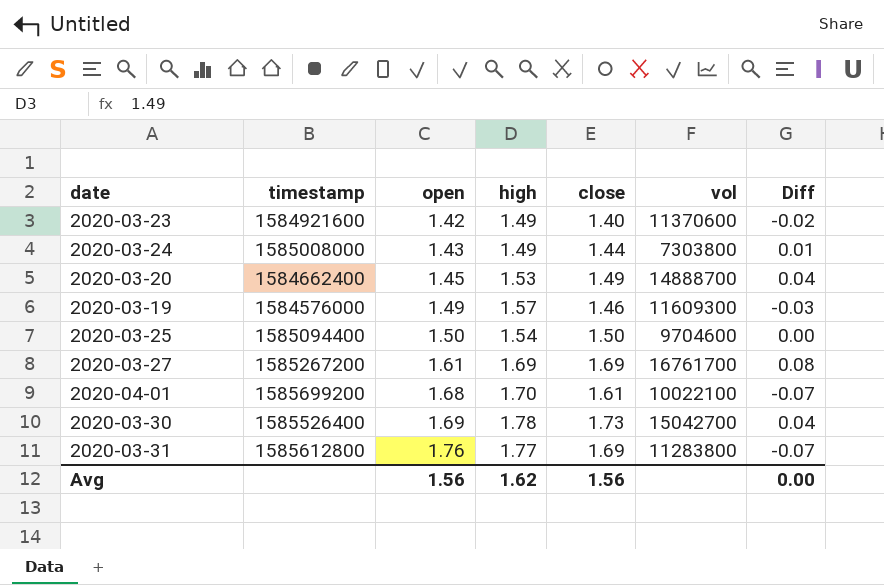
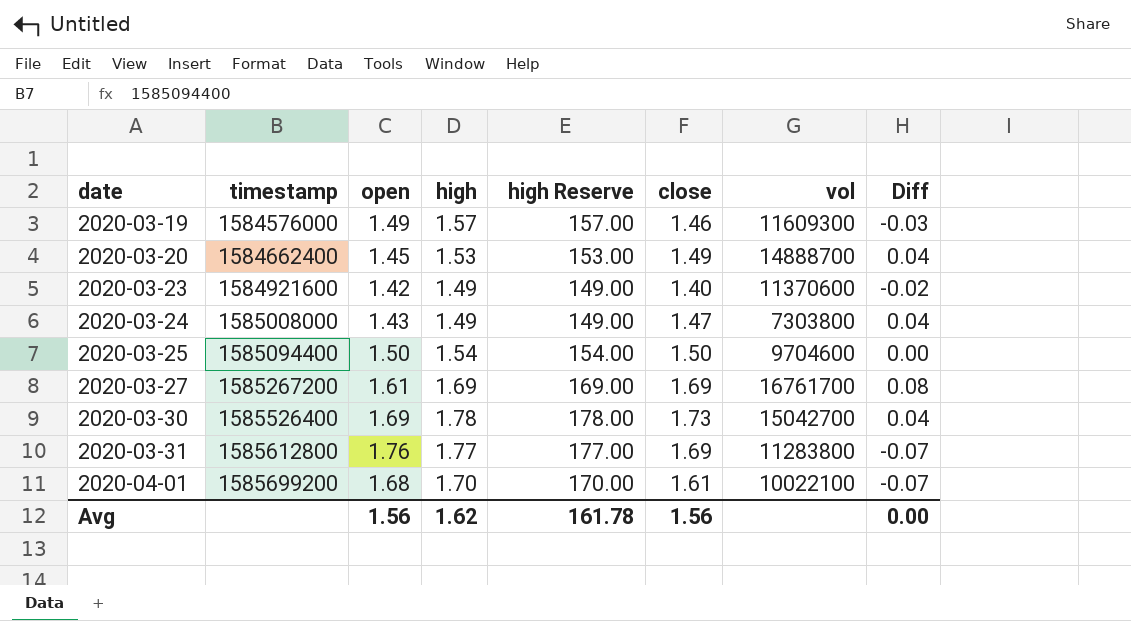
row order: open ascending -> date ascending
column high Reserve | formula: none -> [high] * 100
2020-03-24 | close: 1.44 -> 1.47
2020-03-24 | Diff: 0.01 -> 0.04

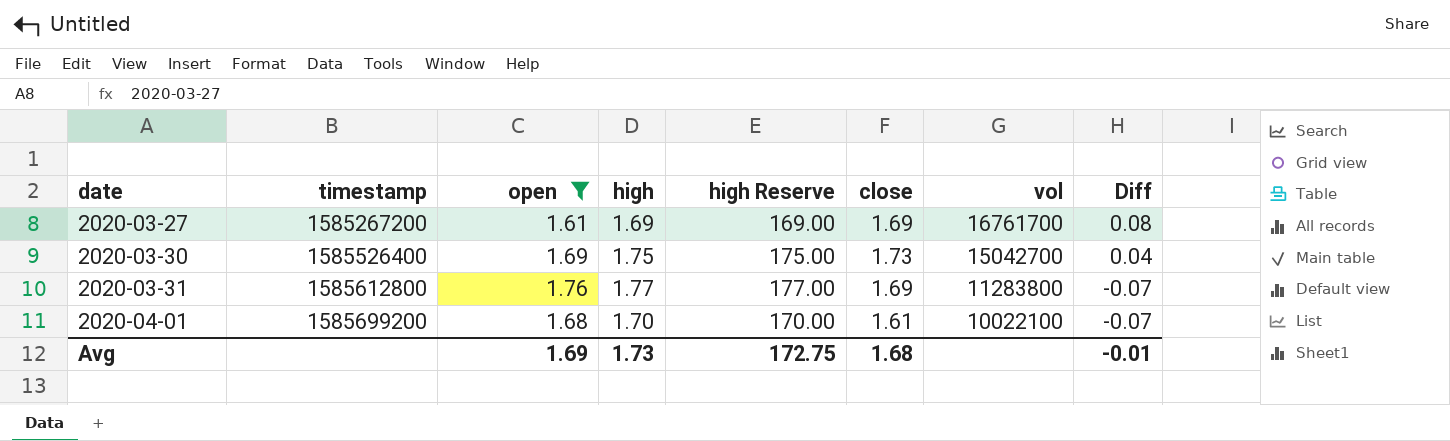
filter: none -> open >= 1.61
2020-03-30 | high: 1.78 -> 1.75
2020-03-30 | high Reserve: 178.00 -> 175.00
Avg | open: 1.56 -> 1.69
Avg | high: 1.62 -> 1.73
Avg | high Reserve: 161.78 -> 172.75
Avg | close: 1.56 -> 1.68
Avg | Diff: 0.00 -> -0.01

